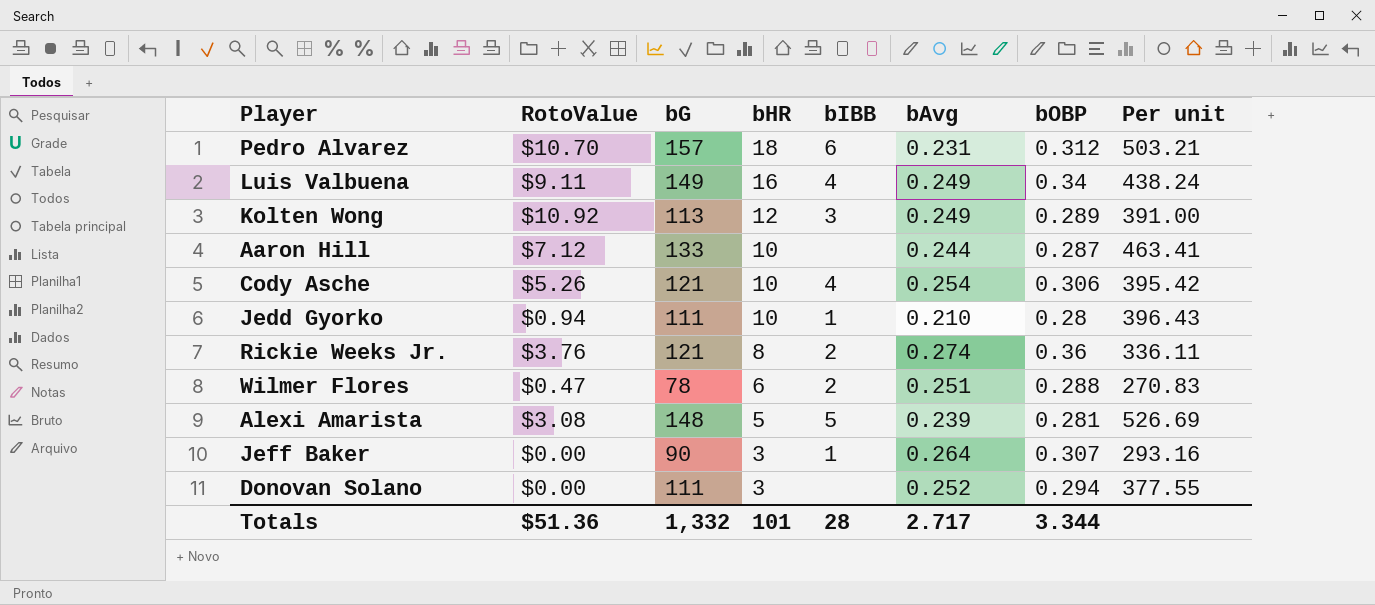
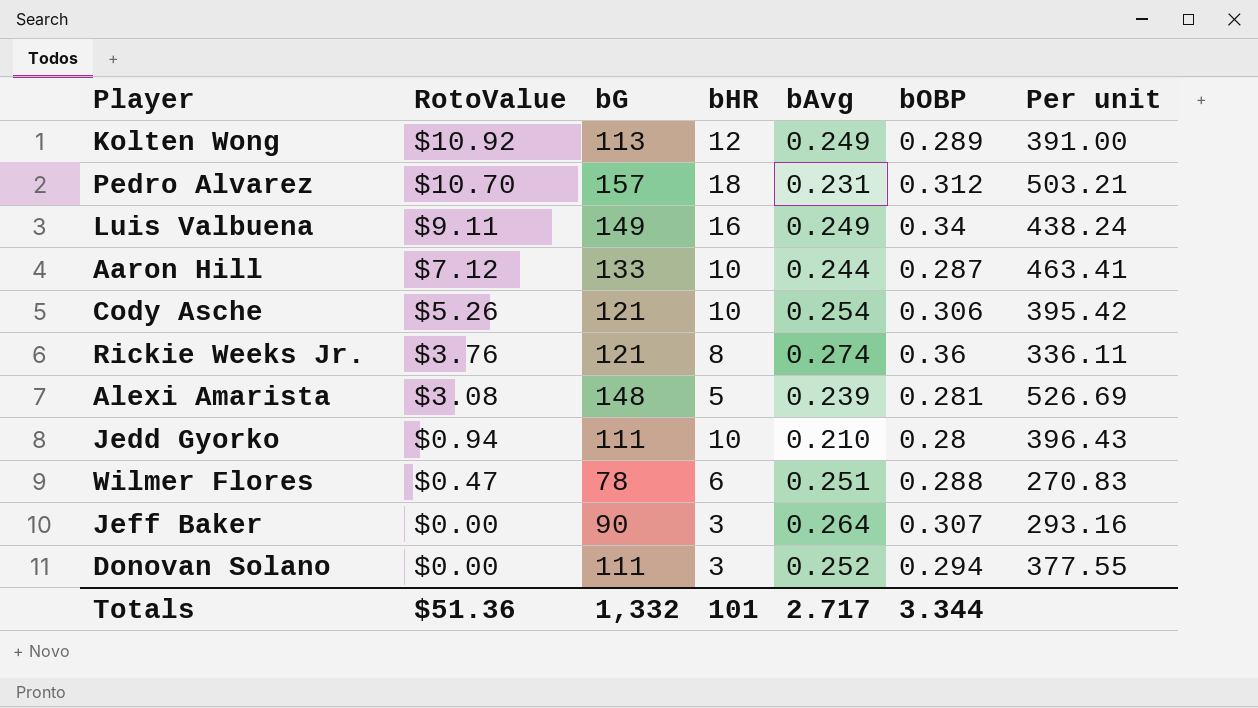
row order: bHR descending -> RotoValue descending
column bIBB | position: 5 -> none

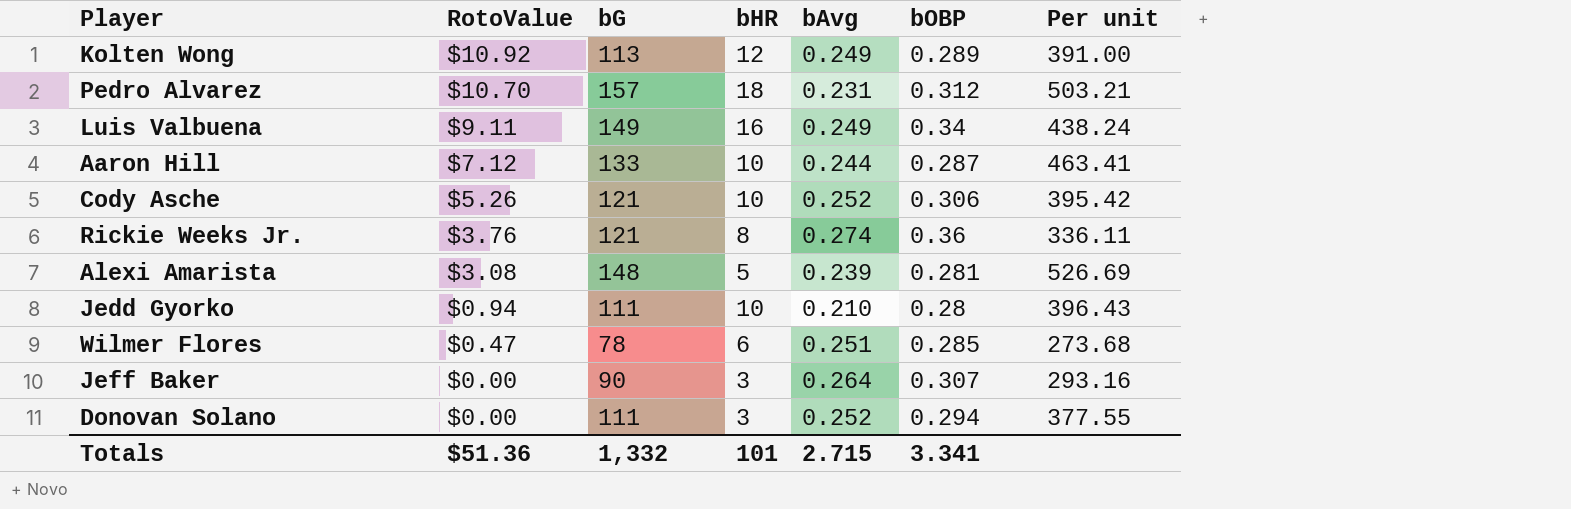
Cody Asche | bAvg: 0.254 -> 0.252
Wilmer Flores | bOBP: 0.288 -> 0.285
Wilmer Flores | Per unit: 270.83 -> 273.68
Totals | bAvg: 2.717 -> 2.715
Totals | bOBP: 3.344 -> 3.341

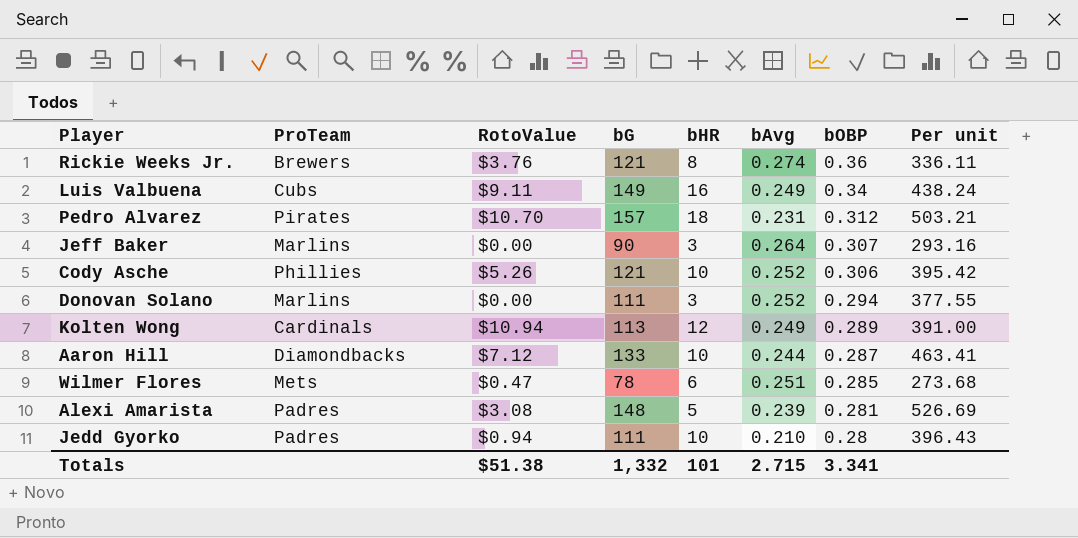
row order: RotoValue descending -> bOBP descending
column ProTeam | position: none -> 2
Kolten Wong | RotoValue: $10.92 -> $10.94
Totals | RotoValue: $51.36 -> $51.38

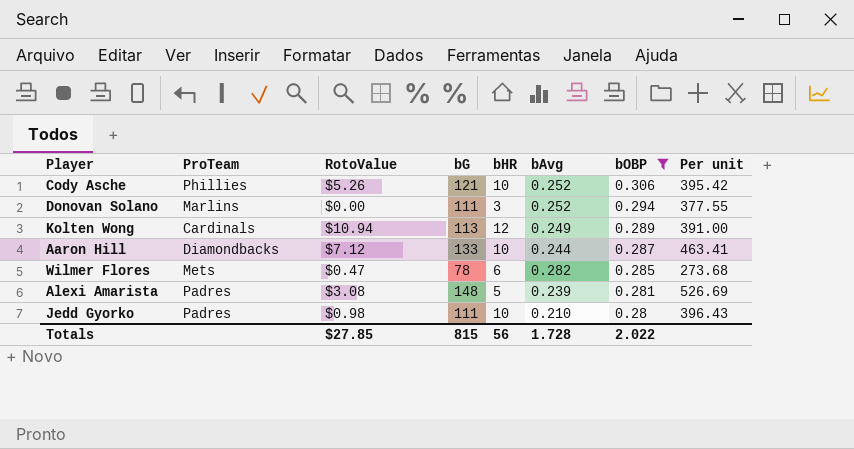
filter: none -> bOBP <= 0.306
Wilmer Flores | bAvg: 0.251 -> 0.282
Jedd Gyorko | RotoValue: $0.94 -> $0.98
Totals | RotoValue: $51.38 -> $27.85
Totals | bG: 1,332 -> 815
Totals | bHR: 101 -> 56
Totals | bAvg: 2.715 -> 1.728
Totals | bOBP: 3.341 -> 2.022

